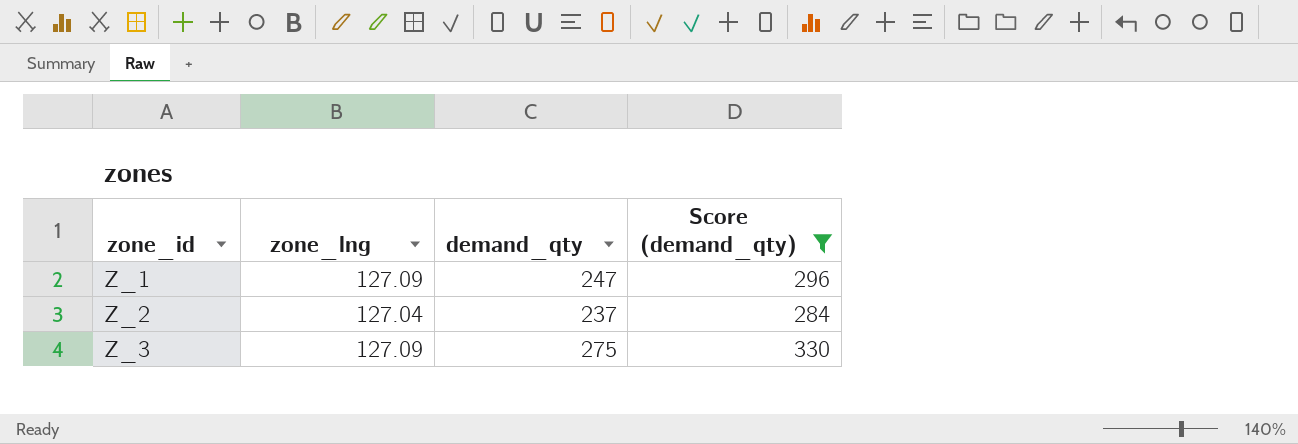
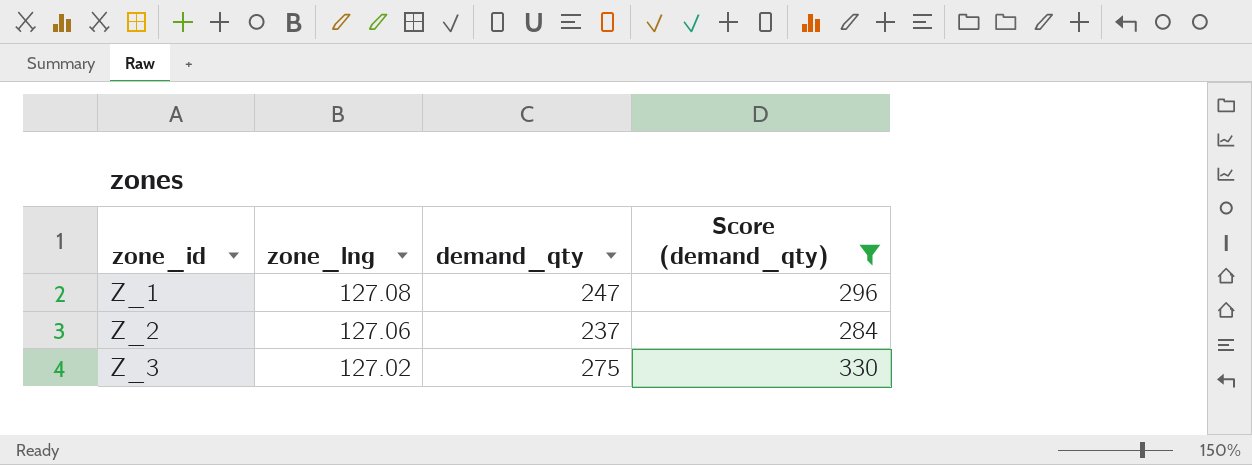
Z_1 | zone_lng: 127.09 -> 127.08
Z_2 | zone_lng: 127.04 -> 127.06
Z_3 | zone_lng: 127.09 -> 127.02

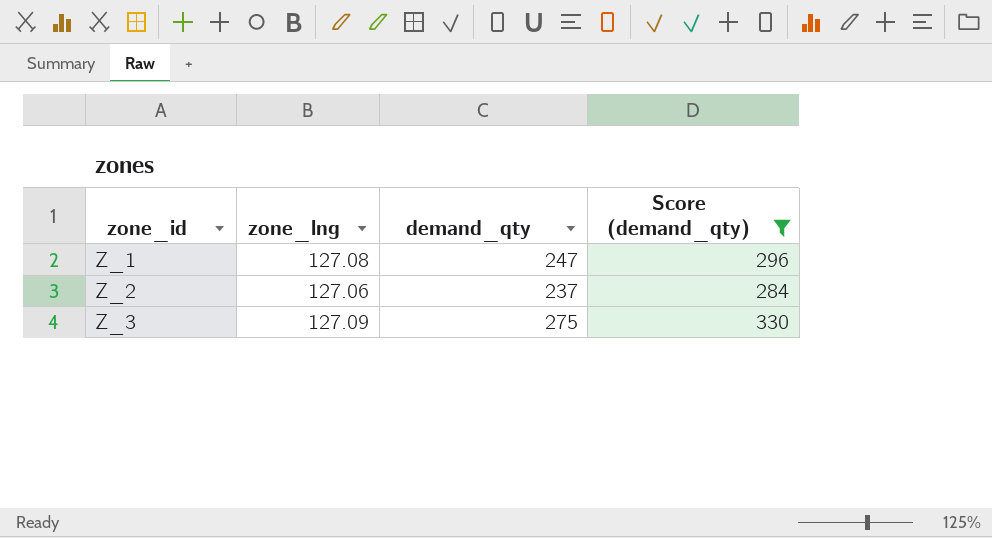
Z_3 | zone_lng: 127.02 -> 127.09

